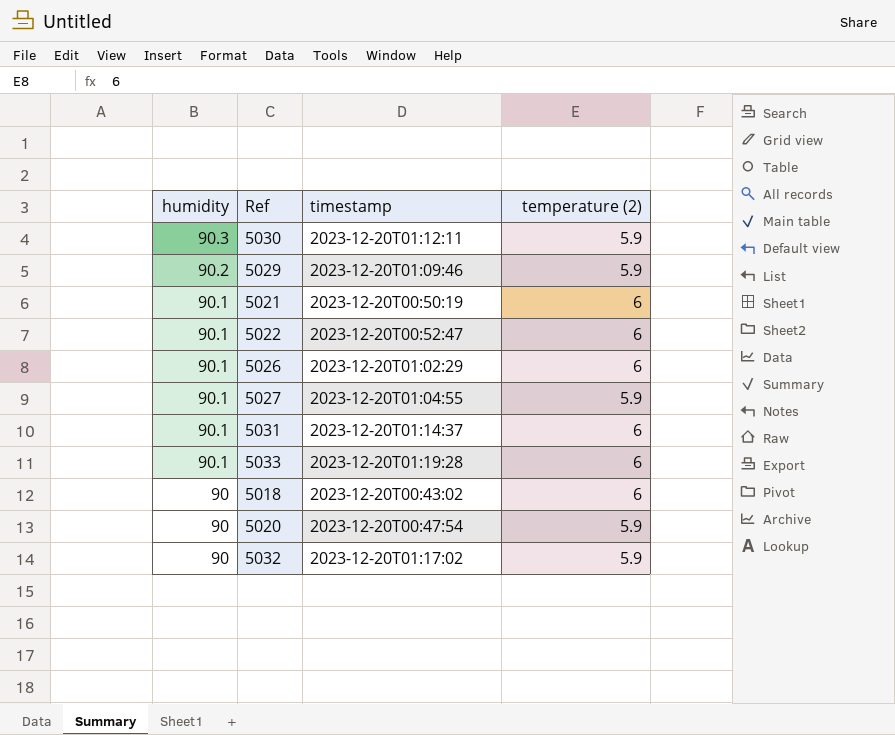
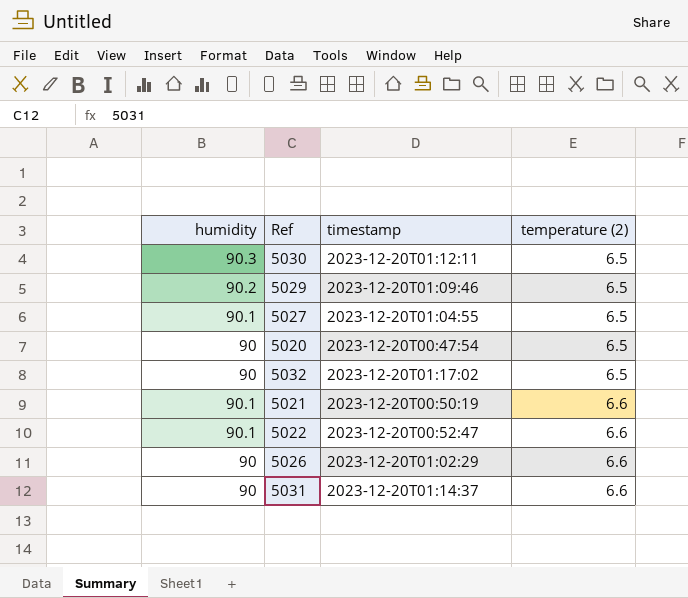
row order: humidity descending -> temperature (2) ascending
row 5033: 90.1 | 2023-12-20T01:19:28 | 6 -> none
row 5018: 90 | 2023-12-20T00:43:02 | 6 -> none
5030 | temperature (2): 5.9 -> 6.5
5029 | temperature (2): 5.9 -> 6.5
5027 | temperature (2): 5.9 -> 6.5
5020 | temperature (2): 5.9 -> 6.5
5032 | temperature (2): 5.9 -> 6.5
5021 | temperature (2): 6 -> 6.6
5022 | temperature (2): 6 -> 6.6
5026 | humidity: 90.1 -> 90
5026 | temperature (2): 6 -> 6.6
5031 | humidity: 90.1 -> 90
5031 | temperature (2): 6 -> 6.6

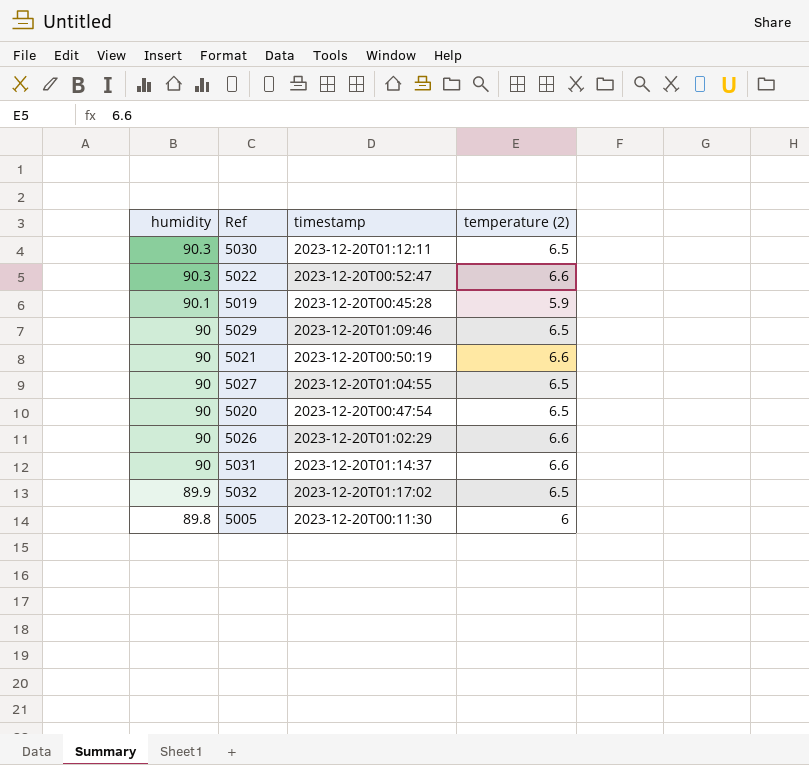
row order: temperature (2) ascending -> humidity descending
5022 | humidity: 90.1 -> 90.3
row 5019: none -> 90.1 | 2023-12-20T00:45:28 | 5.9
5029 | humidity: 90.2 -> 90
5021 | humidity: 90.1 -> 90
5027 | humidity: 90.1 -> 90
5032 | humidity: 90 -> 89.9
row 5005: none -> 89.8 | 2023-12-20T00:11:30 | 6

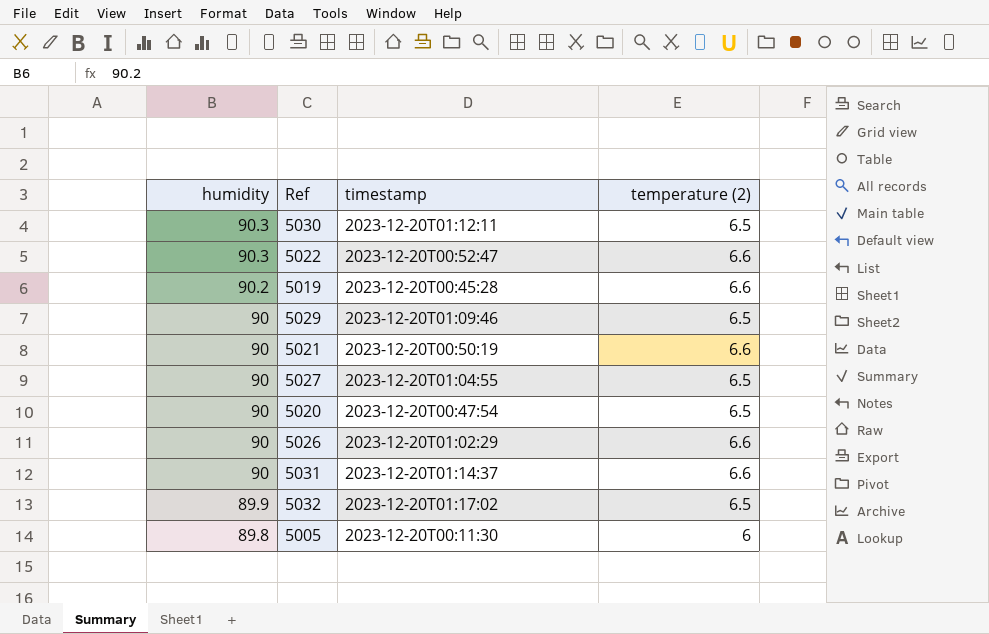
5019 | humidity: 90.1 -> 90.2
5019 | temperature (2): 5.9 -> 6.6

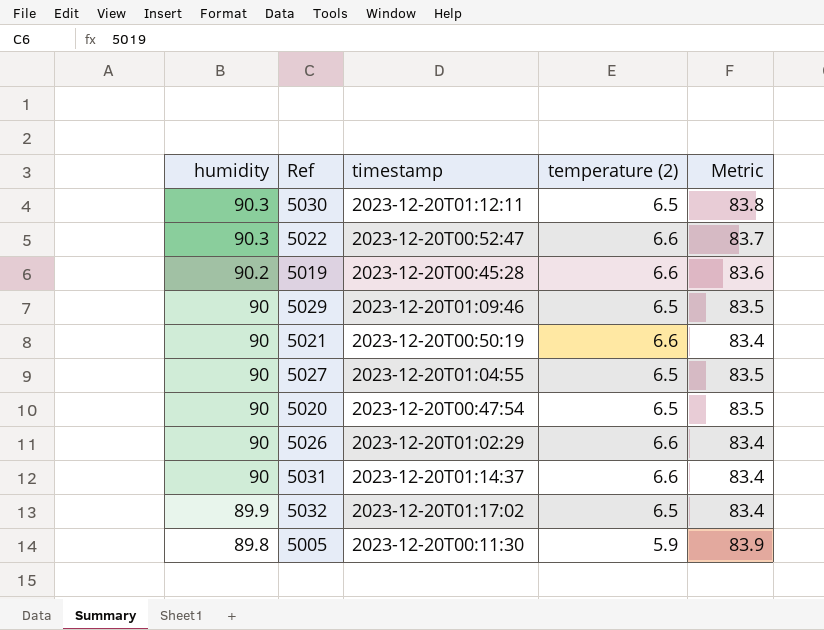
column Metric | formula: none -> [humidity] - [temperature (2)]
5005 | temperature (2): 6 -> 5.9

